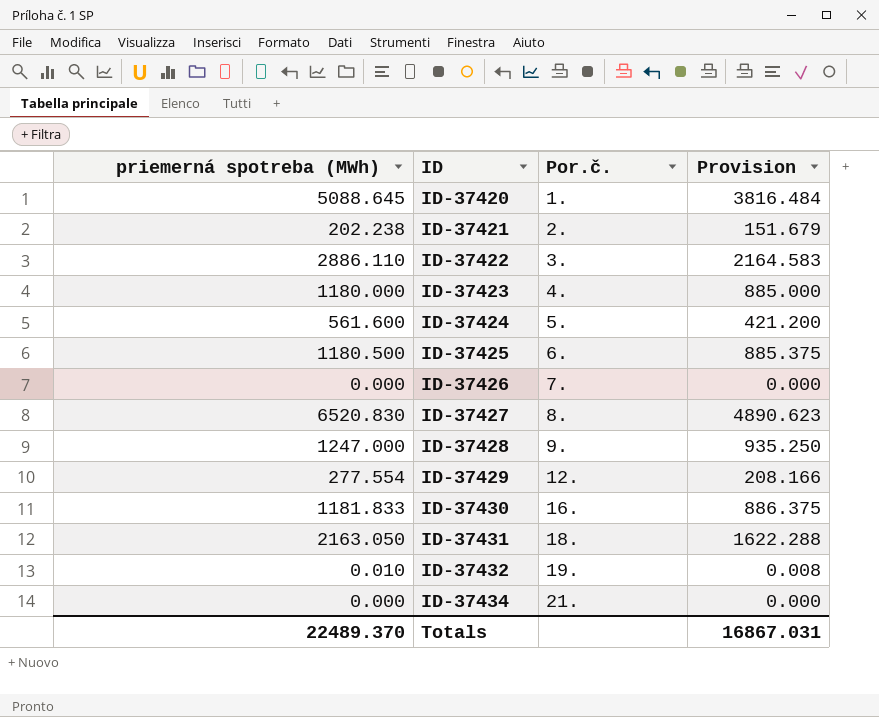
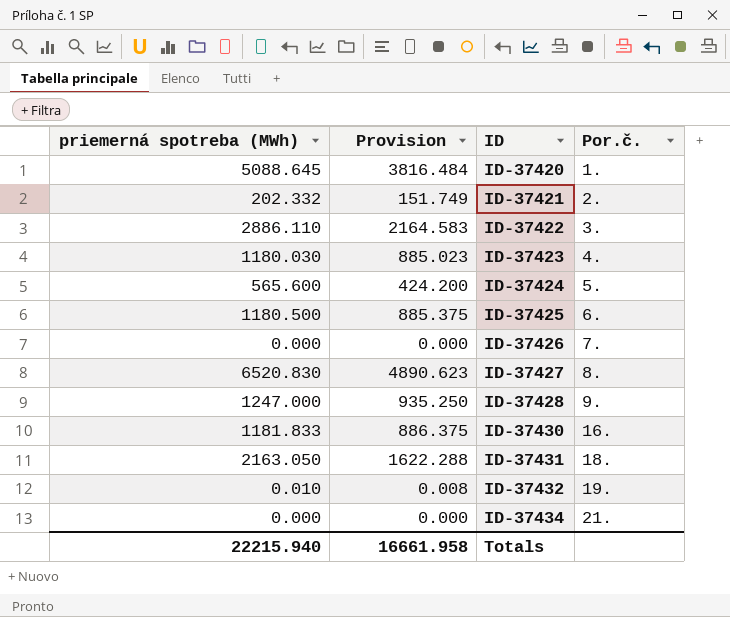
column Provision | position: 4 -> 2
row ID-37429: 277.554 | 12. | 208.166 -> none
ID-37421 | priemerná spotreba (MWh): 202.238 -> 202.332
ID-37421 | Provision: 151.679 -> 151.749
ID-37423 | priemerná spotreba (MWh): 1180.000 -> 1180.030
ID-37423 | Provision: 885.000 -> 885.023
ID-37424 | priemerná spotreba (MWh): 561.600 -> 565.600
ID-37424 | Provision: 421.200 -> 424.200
Totals | priemerná spotreba (MWh): 22489.370 -> 22215.940
Totals | Provision: 16867.031 -> 16661.958

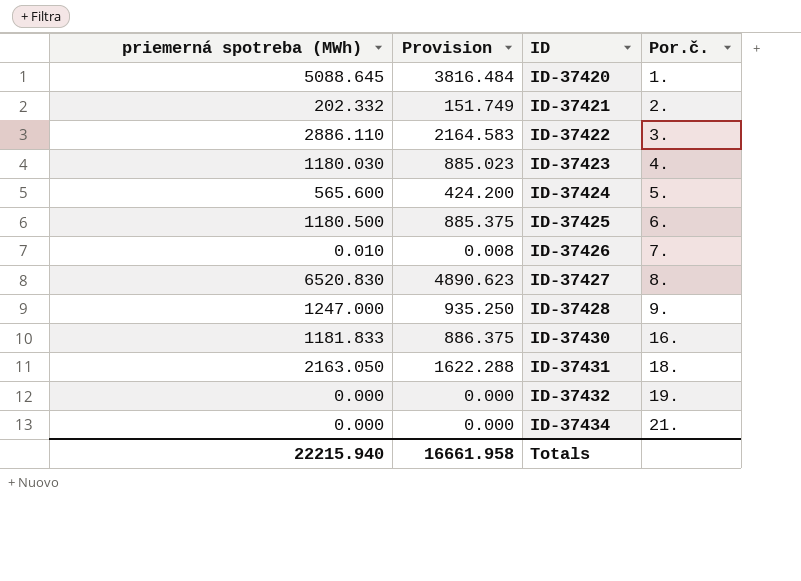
ID-37426 | priemerná spotreba (MWh): 0.000 -> 0.010
ID-37426 | Provision: 0.000 -> 0.008
ID-37432 | priemerná spotreba (MWh): 0.010 -> 0.000
ID-37432 | Provision: 0.008 -> 0.000

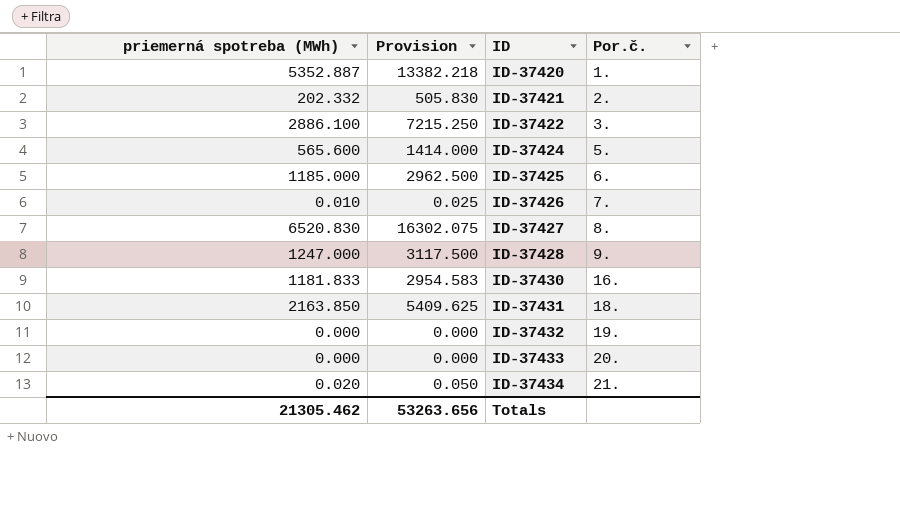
column Provision | formula: [priemerná spotreba (MWh)] * 0.75 -> [priemerná spotreba (MWh)] * 2.5
row ID-37423: 1180.030 | 885.023 | 4. -> none
ID-37420 | priemerná spotreba (MWh): 5088.645 -> 5352.887
ID-37422 | priemerná spotreba (MWh): 2886.110 -> 2886.100
ID-37425 | priemerná spotreba (MWh): 1180.500 -> 1185.000
ID-37431 | priemerná spotreba (MWh): 2163.050 -> 2163.850
row ID-37433: none -> 0.000 | 0.000 | 20.
ID-37434 | priemerná spotreba (MWh): 0.000 -> 0.020
Totals | priemerná spotreba (MWh): 22215.940 -> 21305.462
Totals | Provision: 16661.958 -> 53263.656

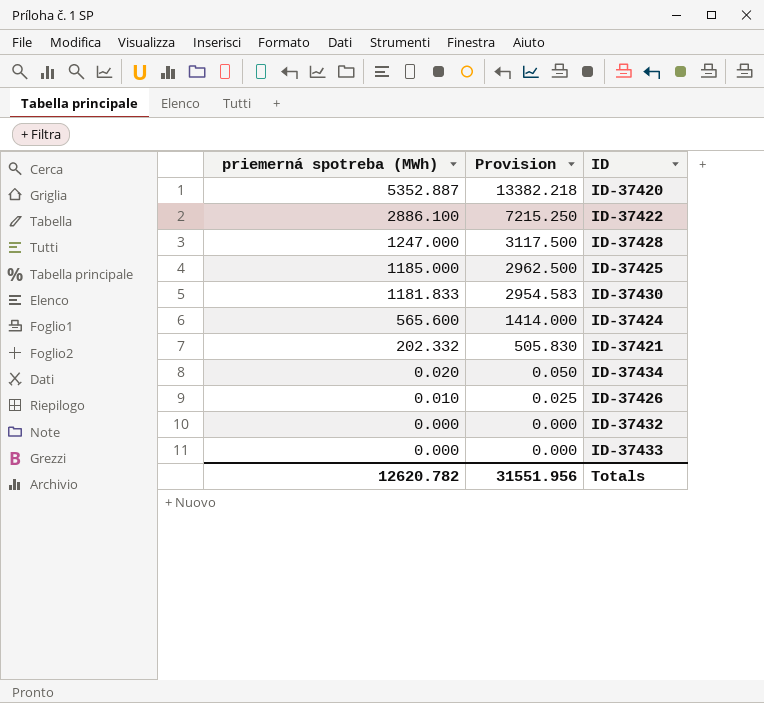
row order: ID ascending -> priemerná spotreba (MWh) descending
column Por.č. | position: 4 -> none
row ID-37427: 6520.830 | 16302.075 | 8. -> none
row ID-37431: 2163.850 | 5409.625 | 18. -> none
Totals | priemerná spotreba (MWh): 21305.462 -> 12620.782
Totals | Provision: 53263.656 -> 31551.956

